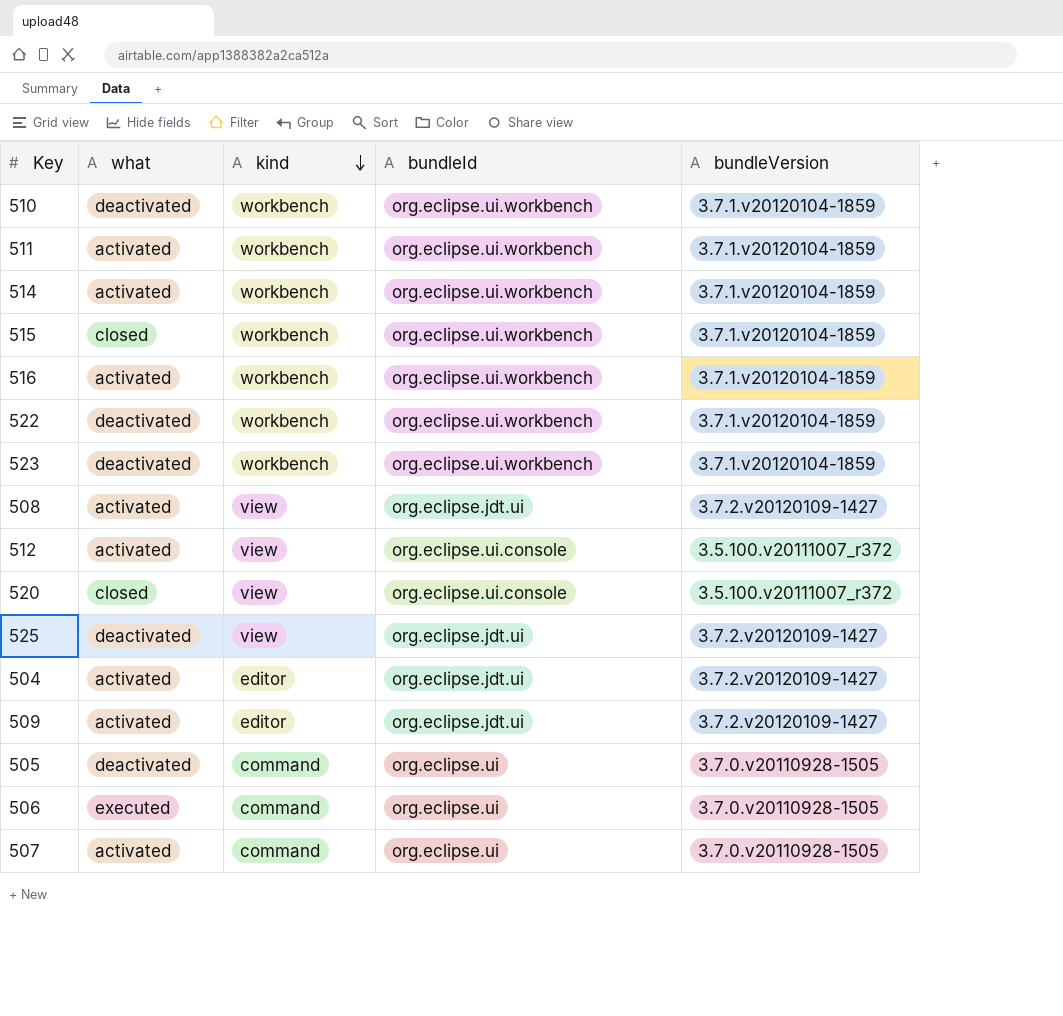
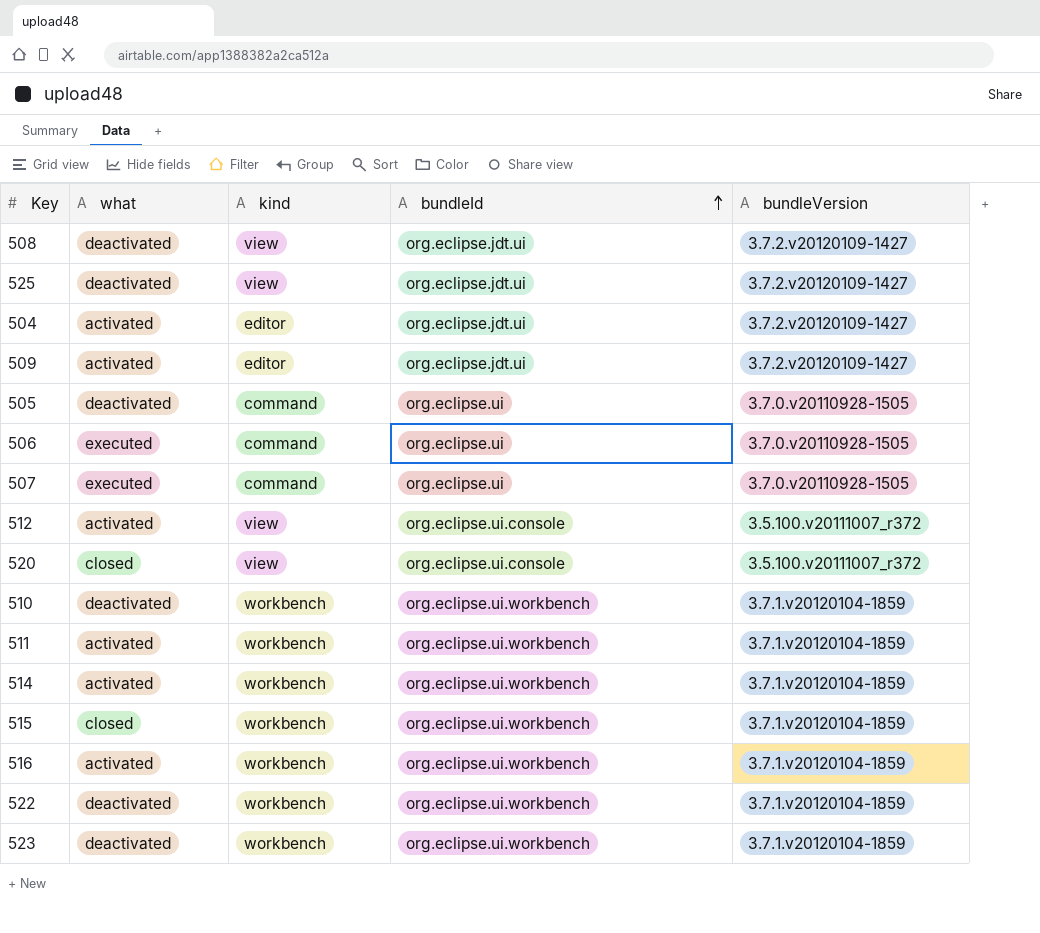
row order: kind descending -> bundleId ascending
508 | what: activated -> deactivated
507 | what: activated -> executed

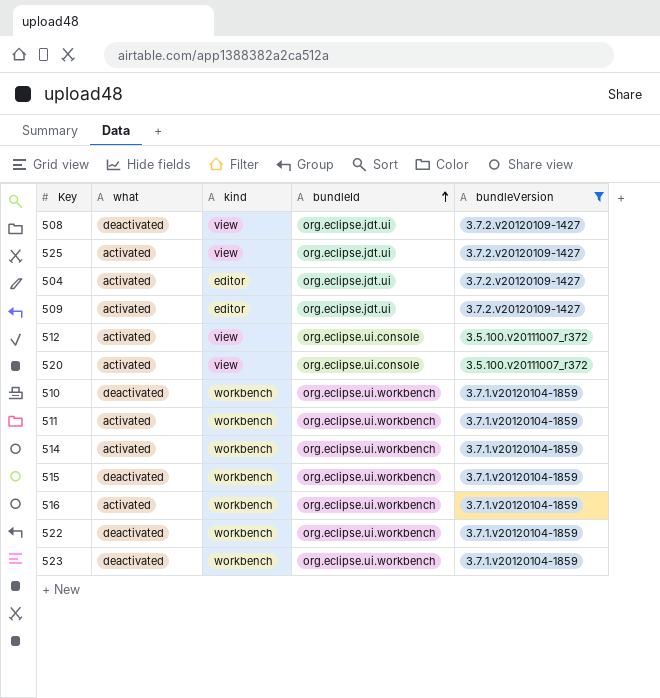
filter: none -> bundleVersion != 3.7.0.v20110928-1505
525 | what: deactivated -> activated
520 | what: closed -> activated
515 | what: closed -> deactivated

